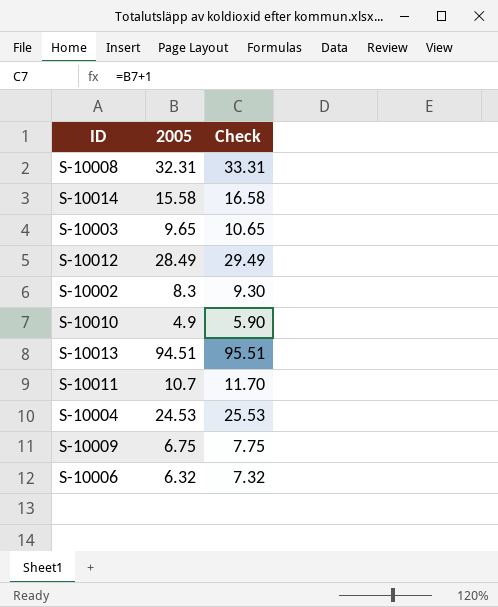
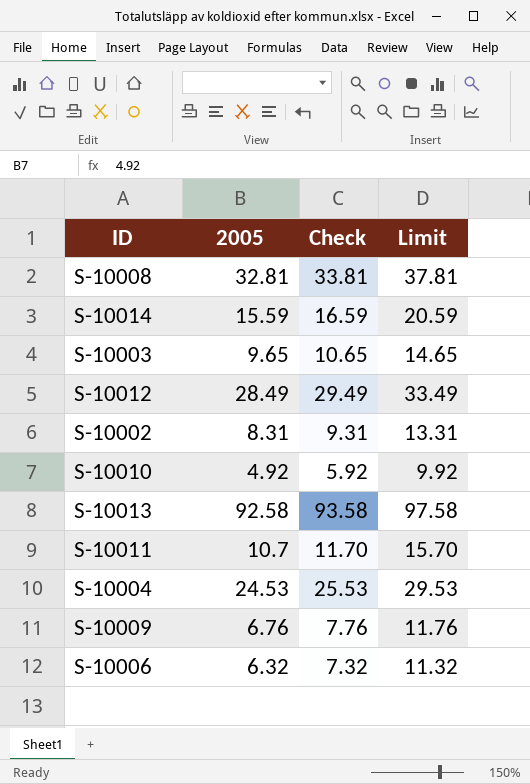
column Limit | formula: none -> [2005] + 5
S-10008 | 2005: 32.31 -> 32.81
S-10008 | Check: 33.31 -> 33.81
S-10014 | 2005: 15.58 -> 15.59
S-10014 | Check: 16.58 -> 16.59
S-10002 | 2005: 8.3 -> 8.31
S-10002 | Check: 9.30 -> 9.31
S-10010 | 2005: 4.9 -> 4.92
S-10010 | Check: 5.90 -> 5.92
S-10013 | 2005: 94.51 -> 92.58
S-10013 | Check: 95.51 -> 93.58
S-10009 | 2005: 6.75 -> 6.76
S-10009 | Check: 7.75 -> 7.76

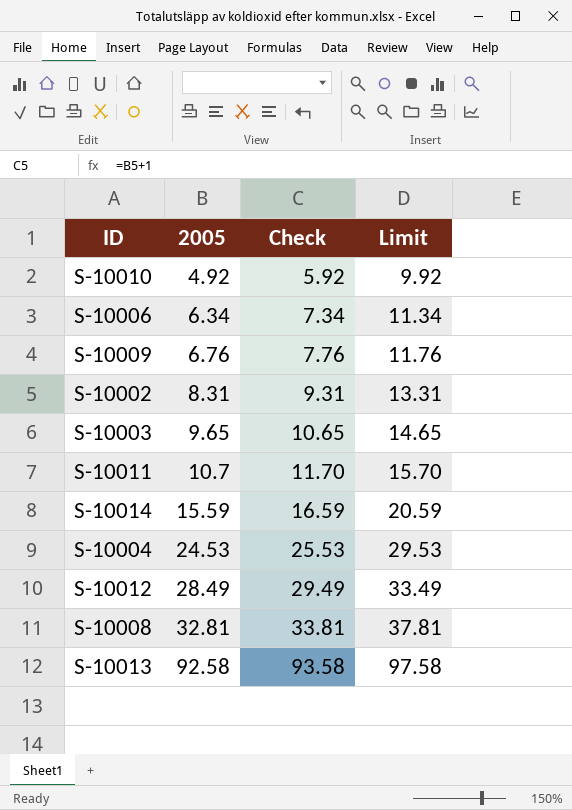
row order: none -> 2005 ascending
S-10006 | 2005: 6.32 -> 6.34
S-10006 | Check: 7.32 -> 7.34
S-10006 | Limit: 11.32 -> 11.34

